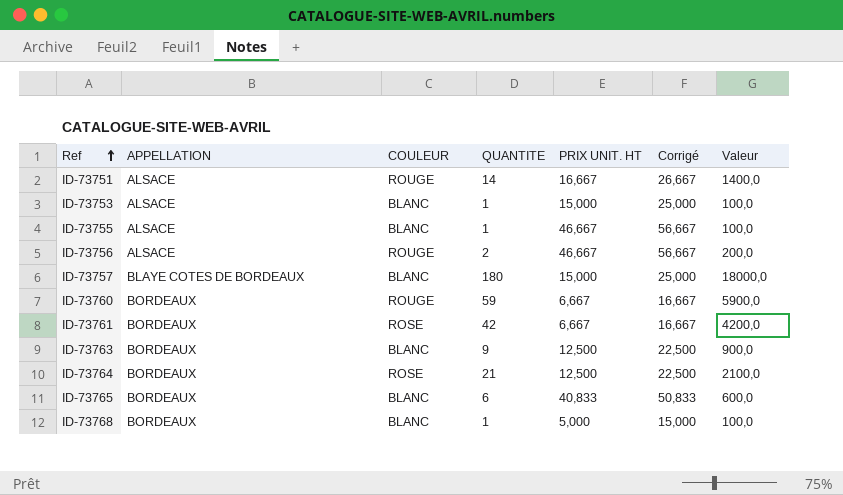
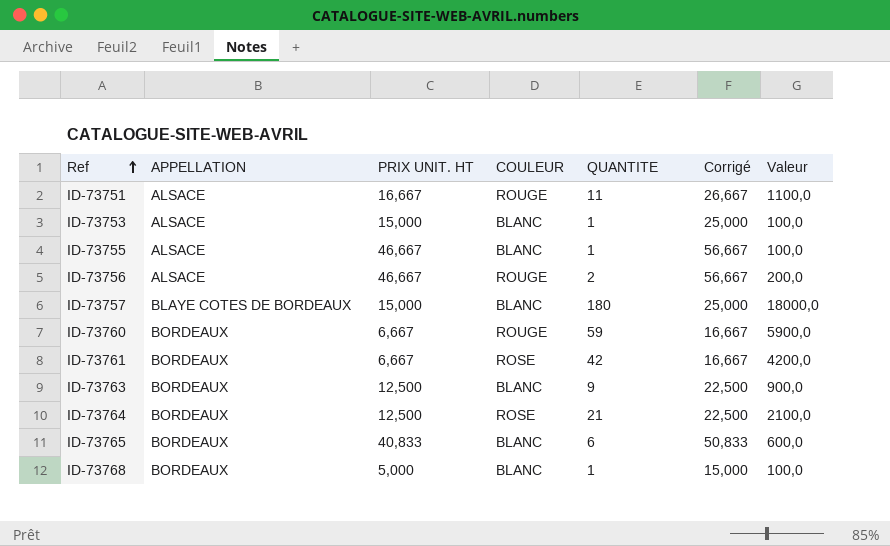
column PRIX UNIT. HT | position: 5 -> 3
ID-73751 | QUANTITE: 14 -> 11
ID-73751 | Valeur: 1400,0 -> 1100,0

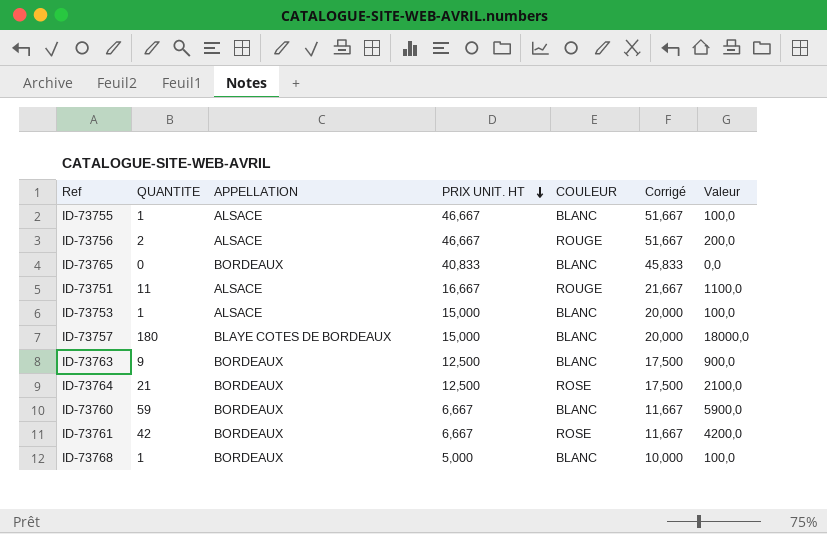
row order: Ref ascending -> PRIX UNIT. HT descending
column QUANTITE | position: 5 -> 2
column Corrigé | formula: [PRIX UNIT. HT] + 10 -> [PRIX UNIT. HT] + 5
ID-73765 | QUANTITE: 6 -> 0
ID-73765 | Valeur: 600,0 -> 0,0
ID-73760 | COULEUR: ROUGE -> BLANC

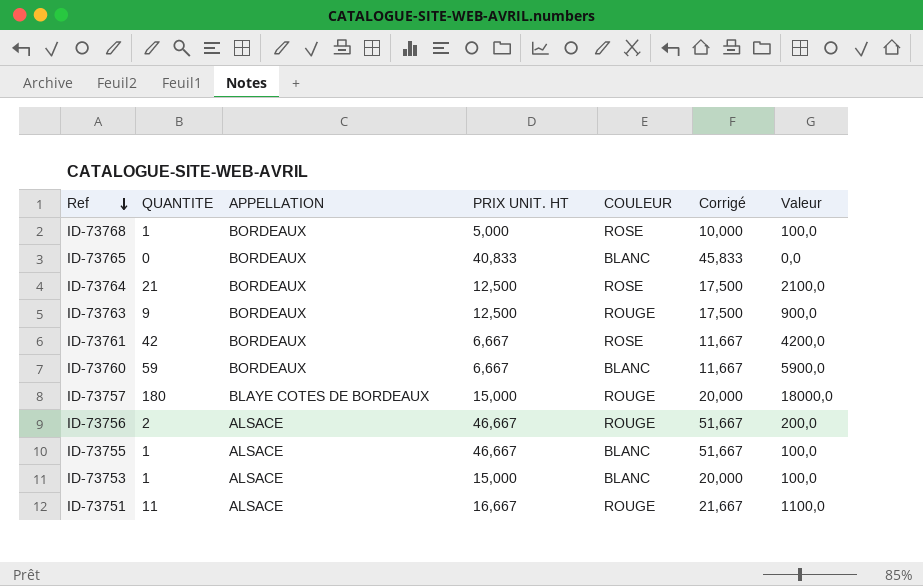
row order: PRIX UNIT. HT descending -> Ref descending
ID-73768 | COULEUR: BLANC -> ROSE
ID-73763 | COULEUR: BLANC -> ROUGE
ID-73757 | COULEUR: BLANC -> ROUGE

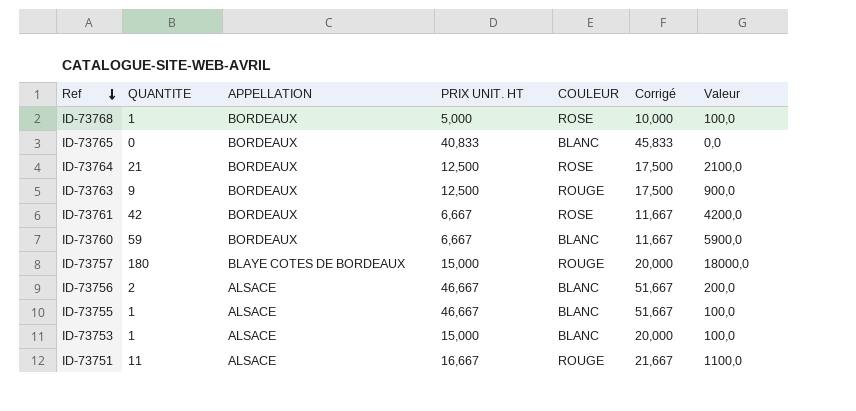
ID-73756 | COULEUR: ROUGE -> BLANC

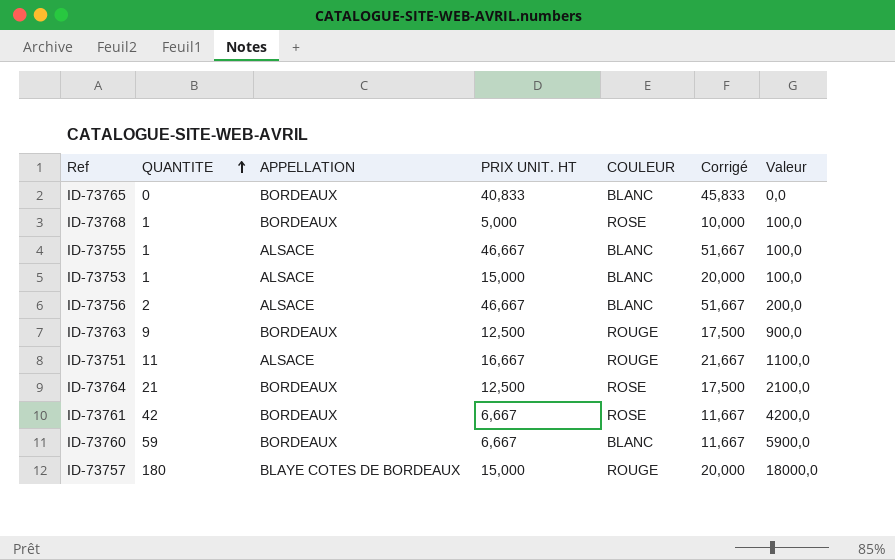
row order: Ref descending -> QUANTITE ascending

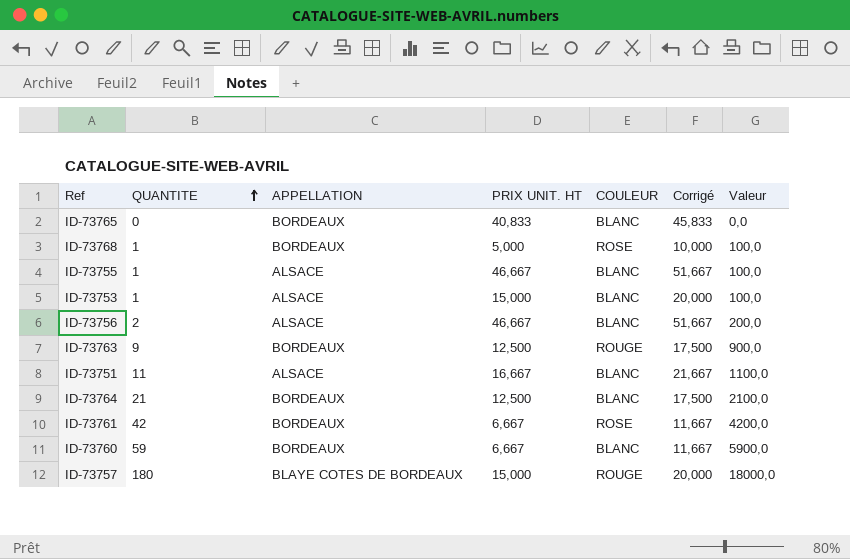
ID-73751 | COULEUR: ROUGE -> BLANC
ID-73764 | COULEUR: ROSE -> BLANC

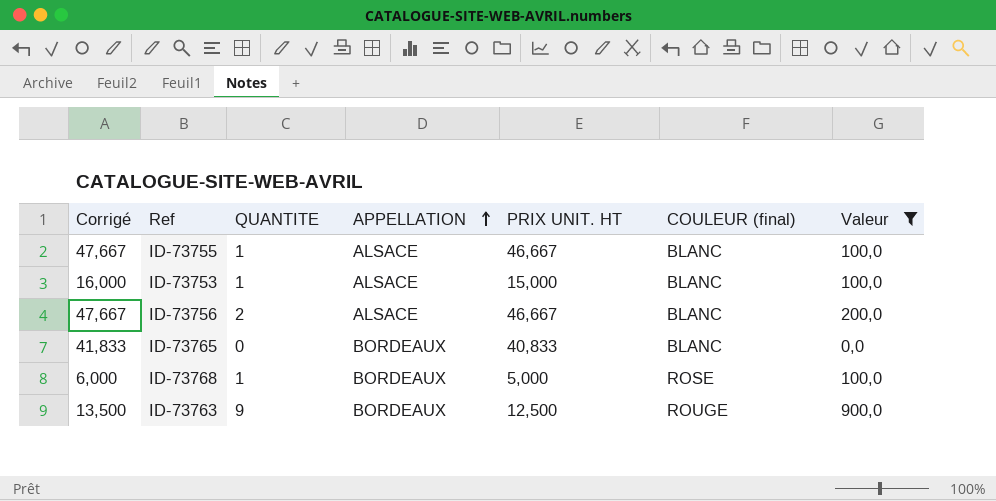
filter: none -> Valeur <= 900,0
row order: QUANTITE ascending -> APPELLATION ascending
column Corrigé | formula: [PRIX UNIT. HT] + 5 -> [PRIX UNIT. HT] + 1
column Corrigé | position: 6 -> 1
column name: COULEUR -> COULEUR (final)

